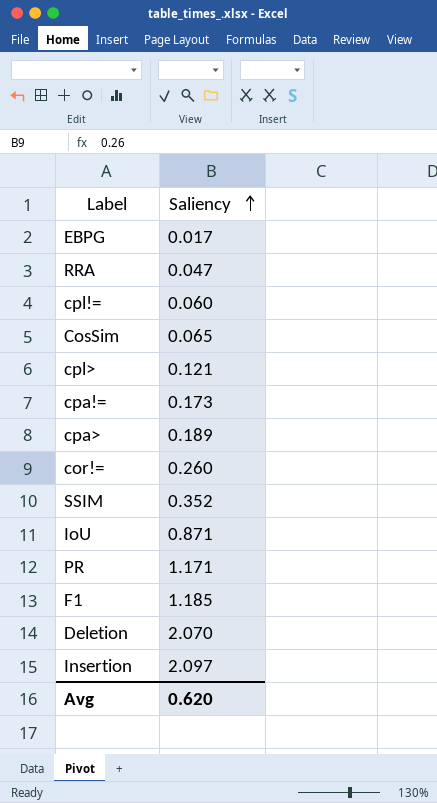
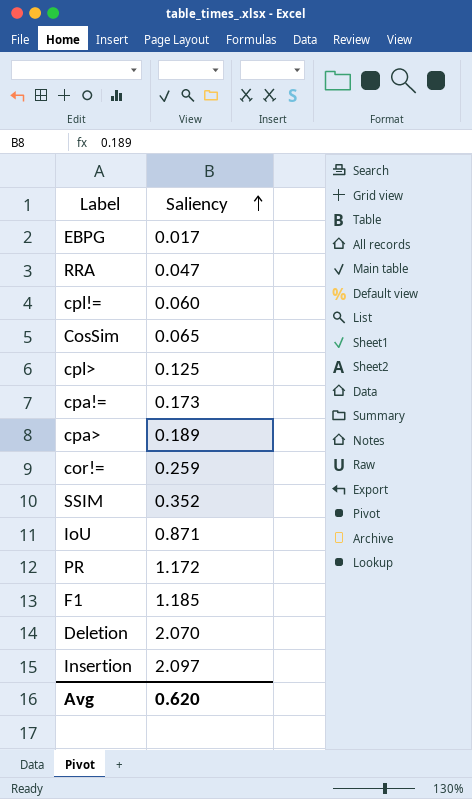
cpl> | Saliency: 0.121 -> 0.125
cor!= | Saliency: 0.260 -> 0.259
PR | Saliency: 1.171 -> 1.172

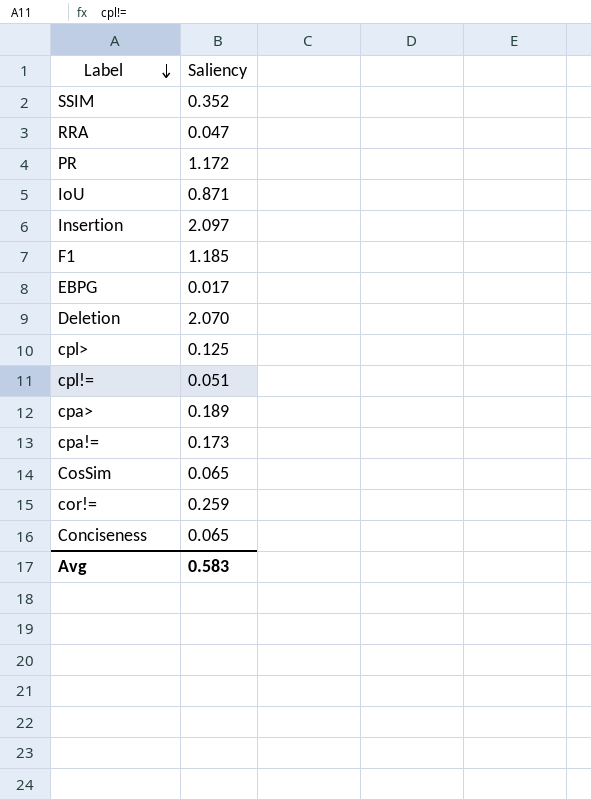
row order: Saliency ascending -> Label descending
cpl!= | Saliency: 0.060 -> 0.051
row Conciseness: none -> 0.065
Avg | Saliency: 0.620 -> 0.583

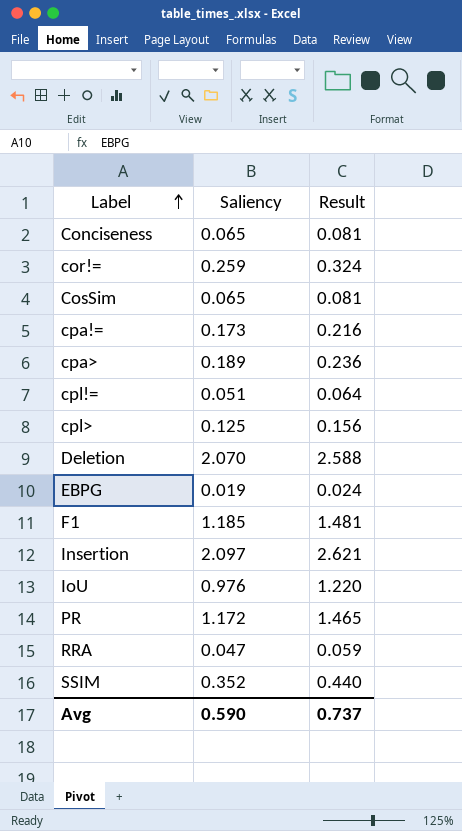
row order: Label descending -> Label ascending
column Result | formula: none -> [Saliency] * 1.25
EBPG | Saliency: 0.017 -> 0.019
IoU | Saliency: 0.871 -> 0.976
Avg | Saliency: 0.583 -> 0.590

